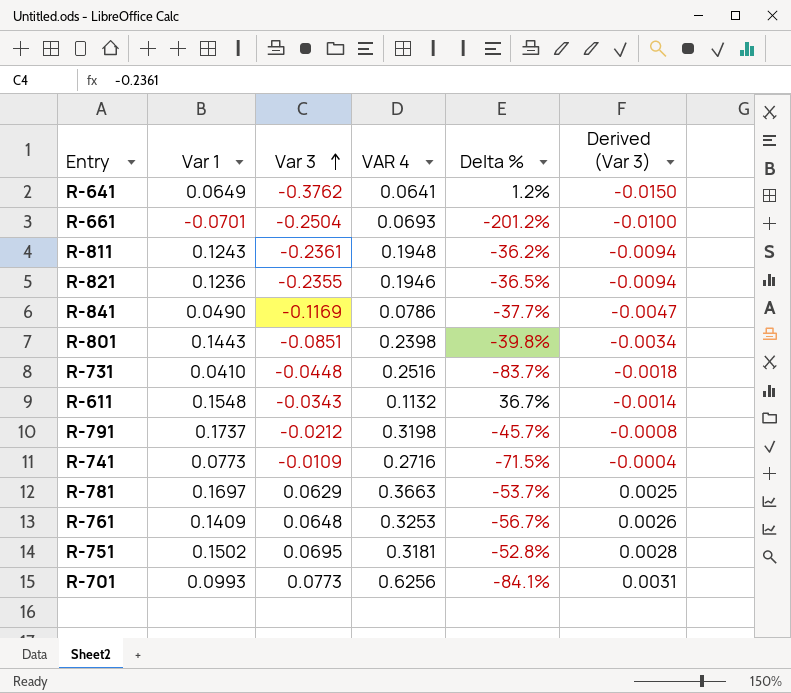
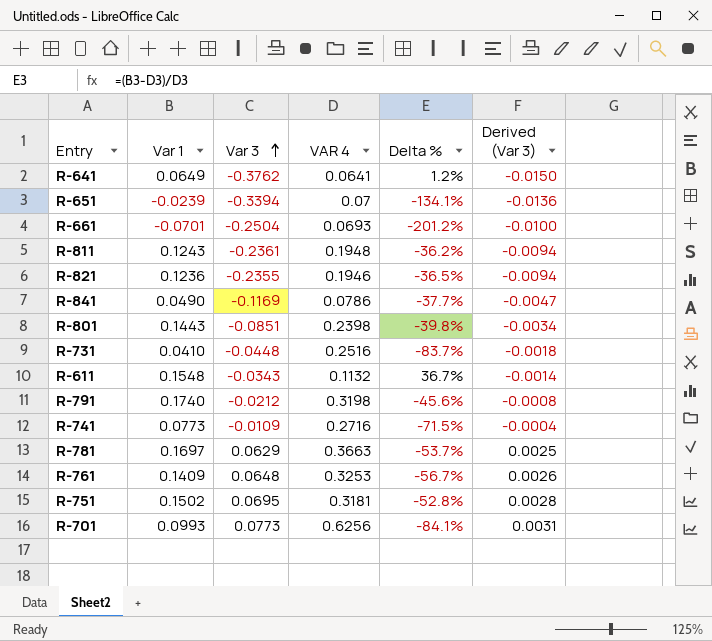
row R-651: none -> -0.0239 | -0.3394 | 0.07 | -134.1% | -0.0136
R-791 | Var 1: 0.1737 -> 0.1740
R-791 | Delta %: -45.7% -> -45.6%

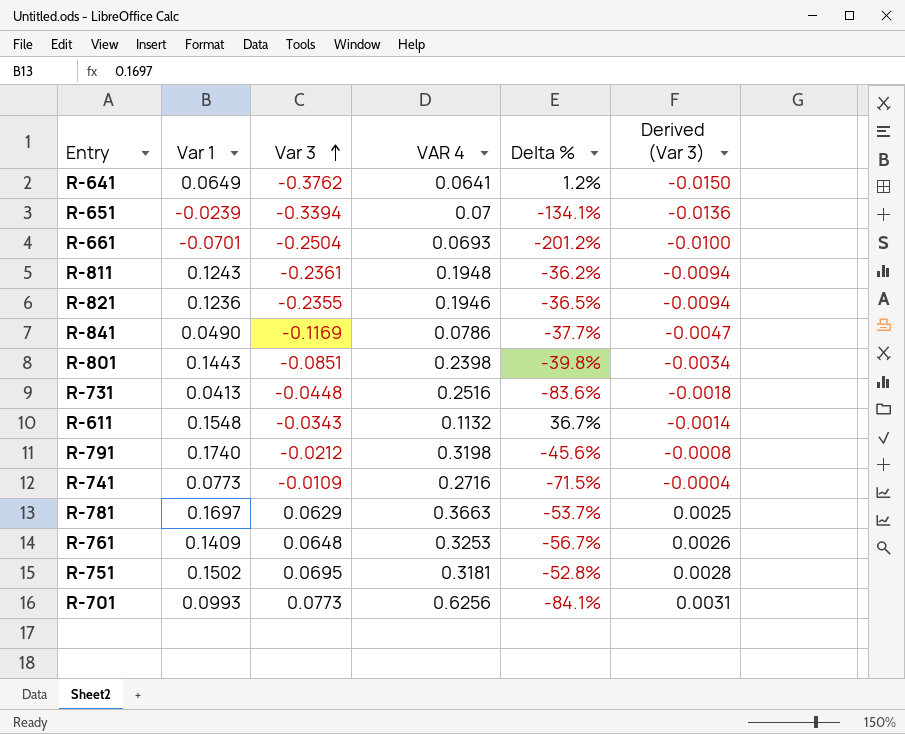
R-731 | Var 1: 0.0410 -> 0.0413
R-731 | Delta %: -83.7% -> -83.6%

